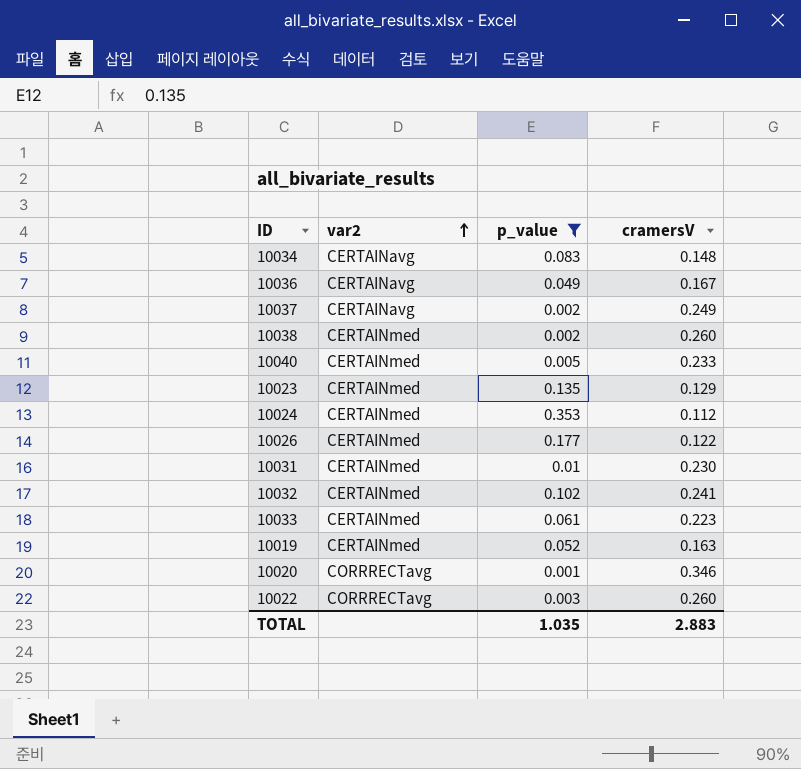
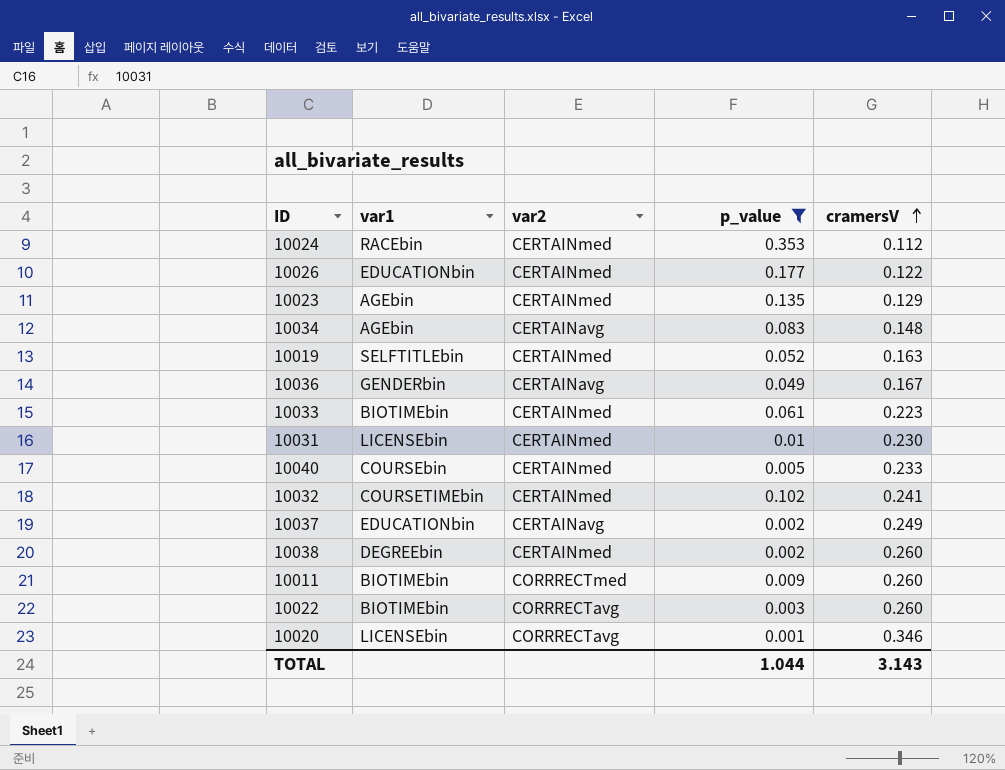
row order: var2 ascending -> cramersV ascending
column var1 | position: none -> 2
row 10011: none -> BIOTIMEbin | CORRRECTmed | 0.009 | 0.260
TOTAL | p_value: 1.035 -> 1.044
TOTAL | cramersV: 2.883 -> 3.143

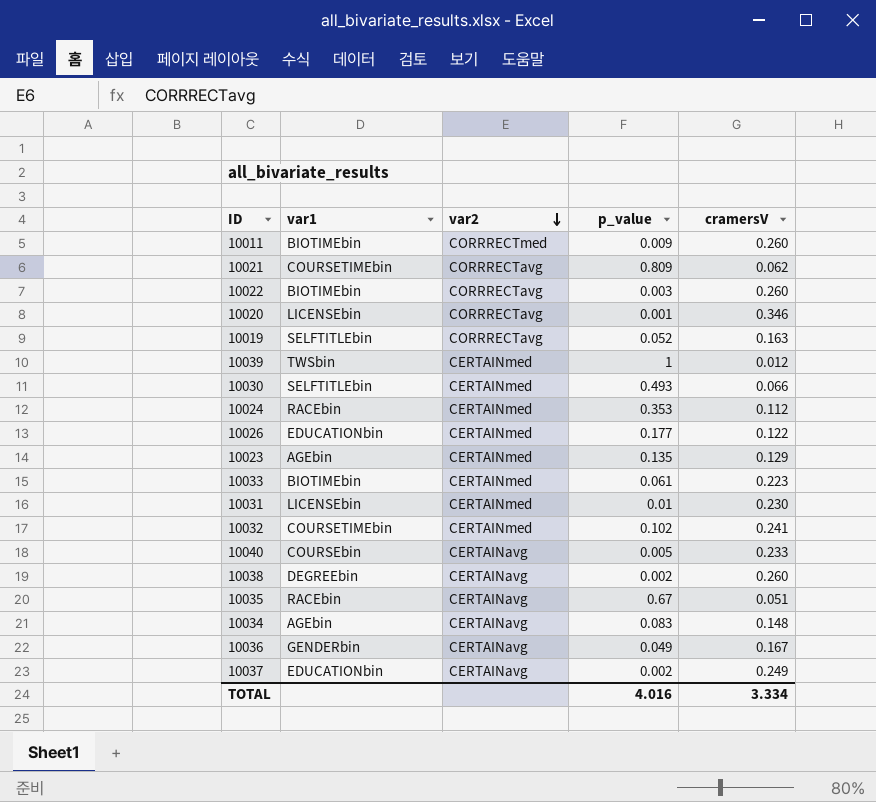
filter: p_value <= 0.353 -> none
row order: cramersV ascending -> var2 descending
10019 | var2: CERTAINmed -> CORRRECTavg
10040 | var2: CERTAINmed -> CERTAINavg
10038 | var2: CERTAINmed -> CERTAINavg
TOTAL | p_value: 1.044 -> 4.016
TOTAL | cramersV: 3.143 -> 3.334

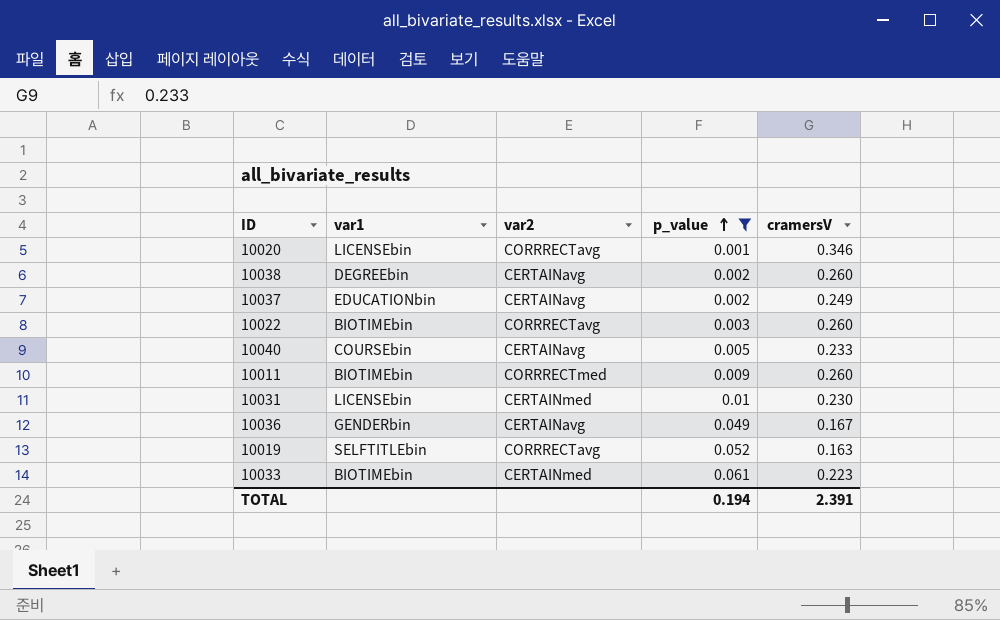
filter: none -> p_value <= 0.061
row order: var2 descending -> p_value ascending
TOTAL | p_value: 4.016 -> 0.194
TOTAL | cramersV: 3.334 -> 2.391

